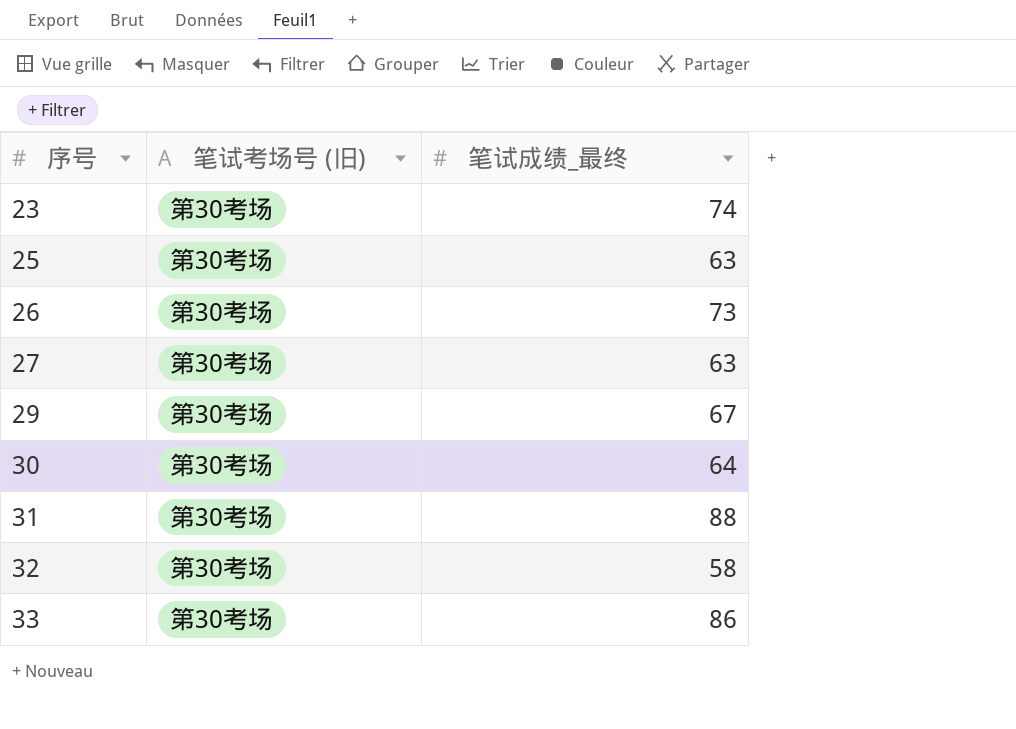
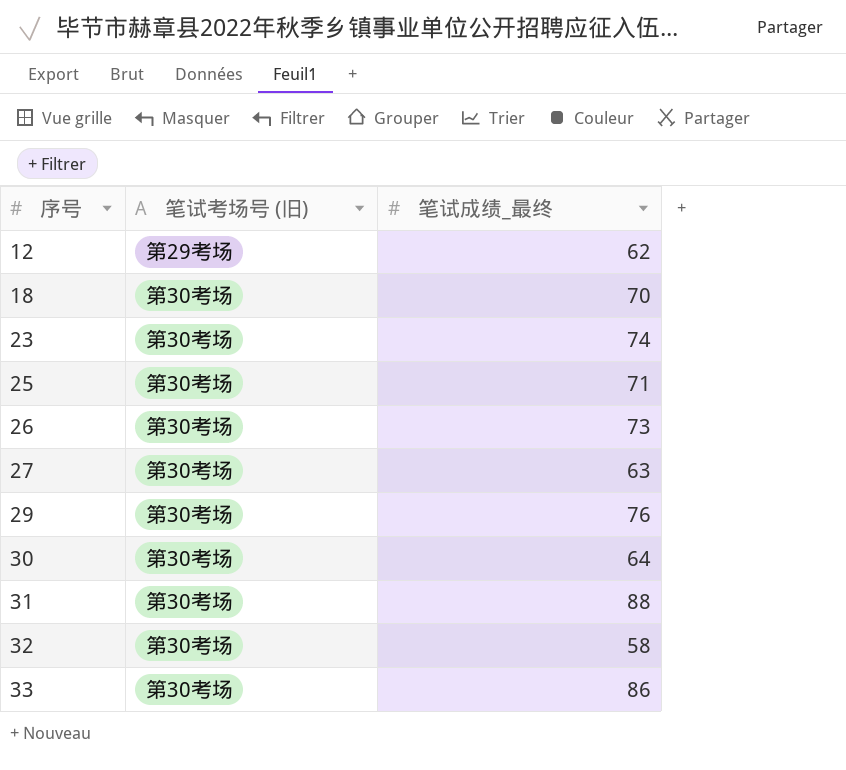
row 12: none -> 第29考场 | 62
row 18: none -> 第30考场 | 70
25 | 笔试成绩_最终: 63 -> 71
29 | 笔试成绩_最终: 67 -> 76

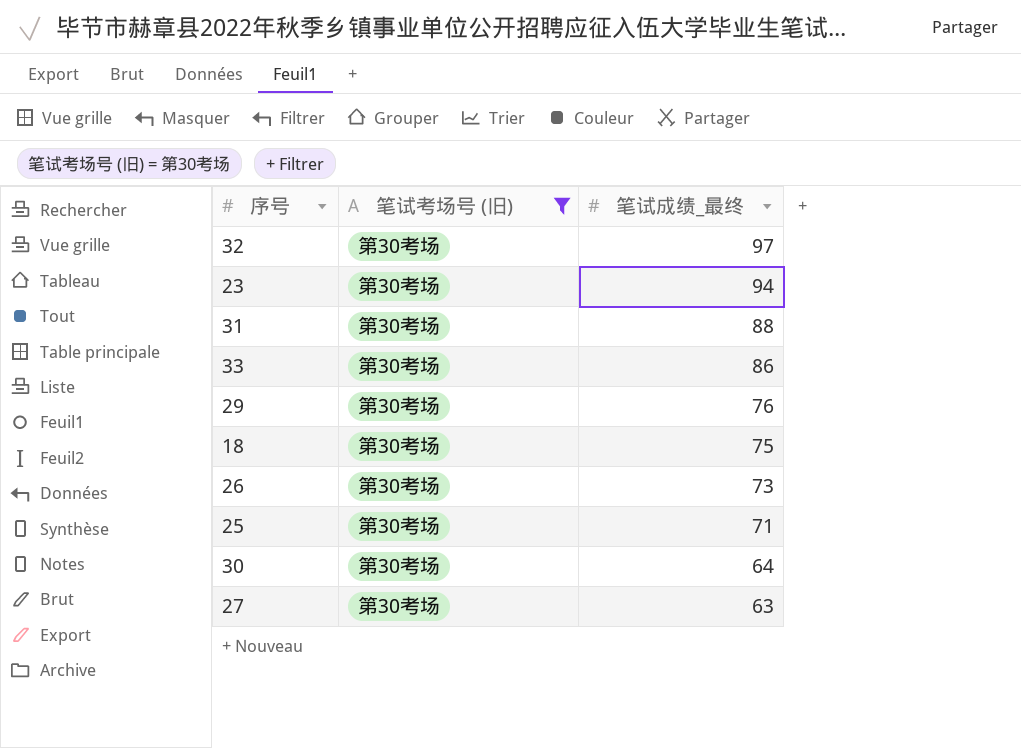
filter: none -> 笔试考场号 (旧) = 第30考场
row order: 序号 ascending -> 笔试成绩_最终 descending
32 | 笔试成绩_最终: 58 -> 97
23 | 笔试成绩_最终: 74 -> 94
18 | 笔试成绩_最终: 70 -> 75

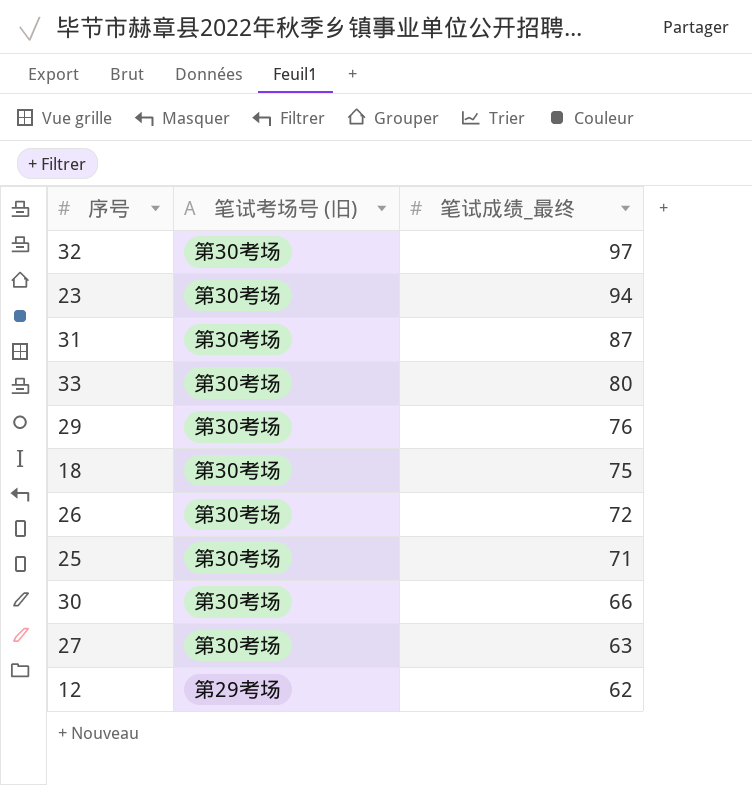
filter: 笔试考场号 (旧) = 第30考场 -> none
31 | 笔试成绩_最终: 88 -> 87
33 | 笔试成绩_最终: 86 -> 80
26 | 笔试成绩_最终: 73 -> 72
30 | 笔试成绩_最终: 64 -> 66

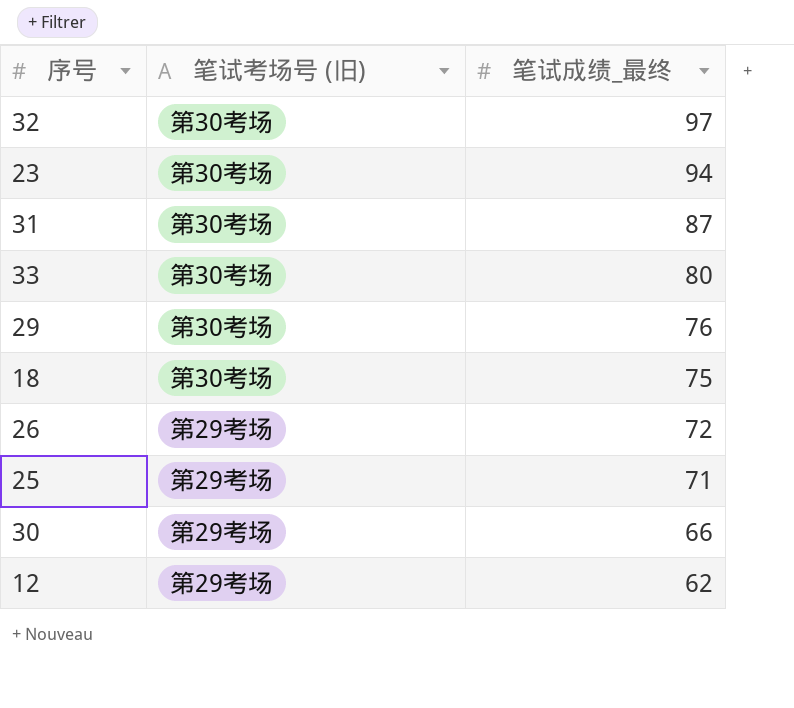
row 27: 第30考场 | 63 -> none
26 | 笔试考场号 (旧): 第30考场 -> 第29考场
25 | 笔试考场号 (旧): 第30考场 -> 第29考场
30 | 笔试考场号 (旧): 第30考场 -> 第29考场

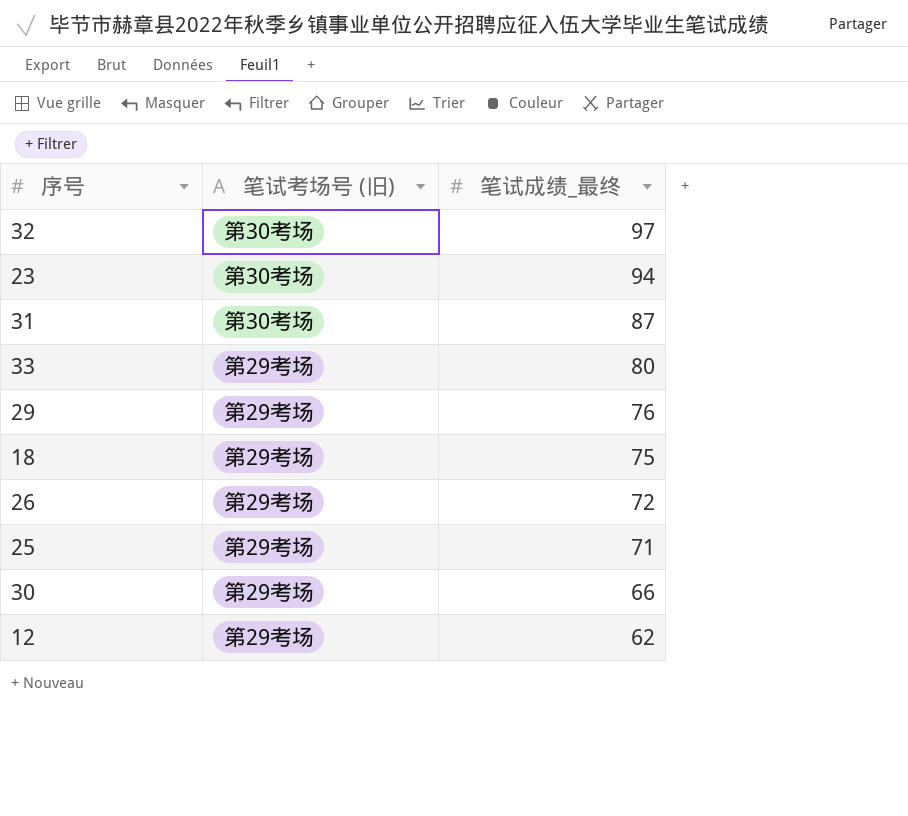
33 | 笔试考场号 (旧): 第30考场 -> 第29考场
29 | 笔试考场号 (旧): 第30考场 -> 第29考场
18 | 笔试考场号 (旧): 第30考场 -> 第29考场

